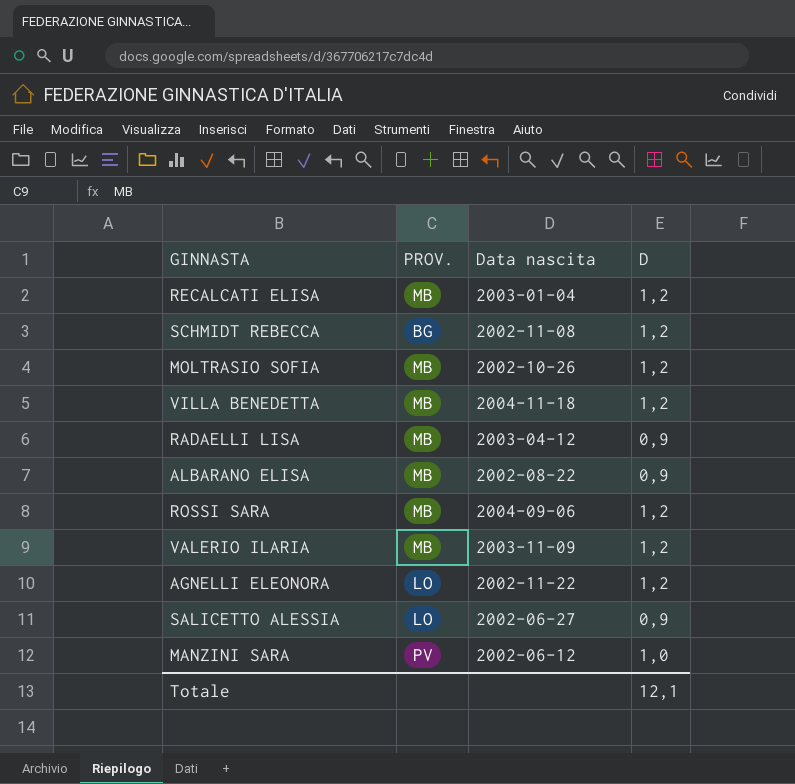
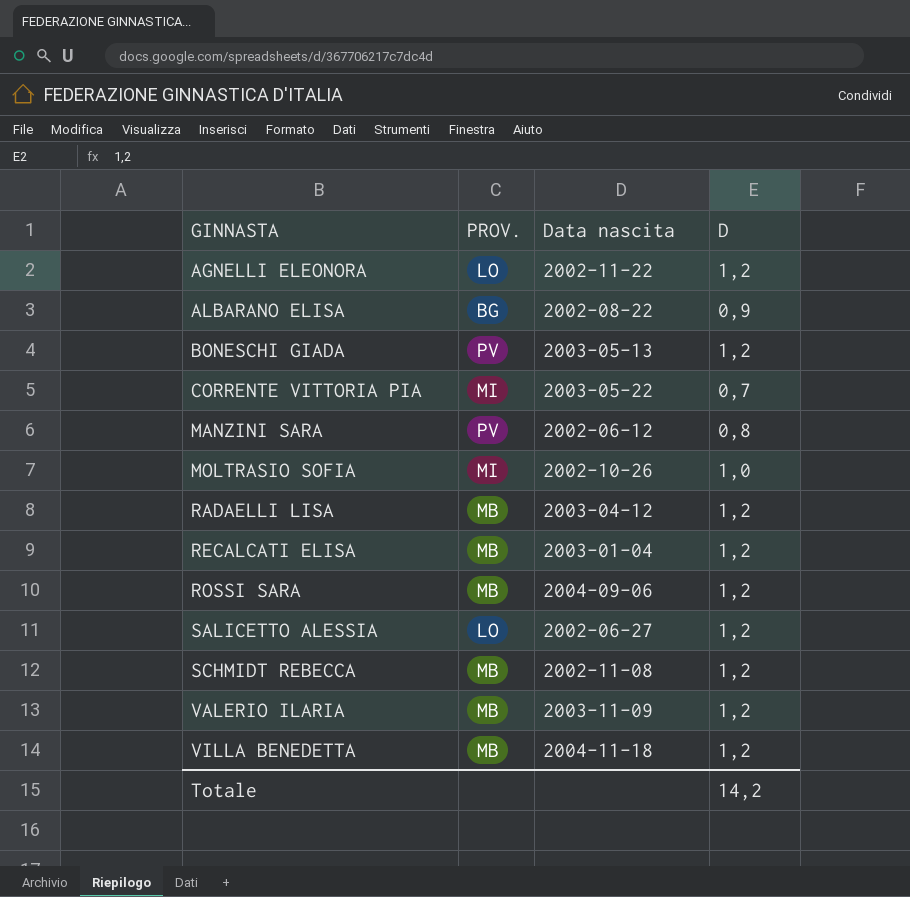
row order: none -> GINNASTA ascending
ALBARANO ELISA | PROV.: MB -> BG
row BONESCHI GIADA: none -> PV | 2003-05-13 | 1,2
row CORRENTE VITTORIA PIA: none -> MI | 2003-05-22 | 0,7
MANZINI SARA | D: 1,0 -> 0,8
MOLTRASIO SOFIA | PROV.: MB -> MI
MOLTRASIO SOFIA | D: 1,2 -> 1,0
RADAELLI LISA | D: 0,9 -> 1,2
SALICETTO ALESSIA | D: 0,9 -> 1,2
SCHMIDT REBECCA | PROV.: BG -> MB
Totale | D: 12,1 -> 14,2

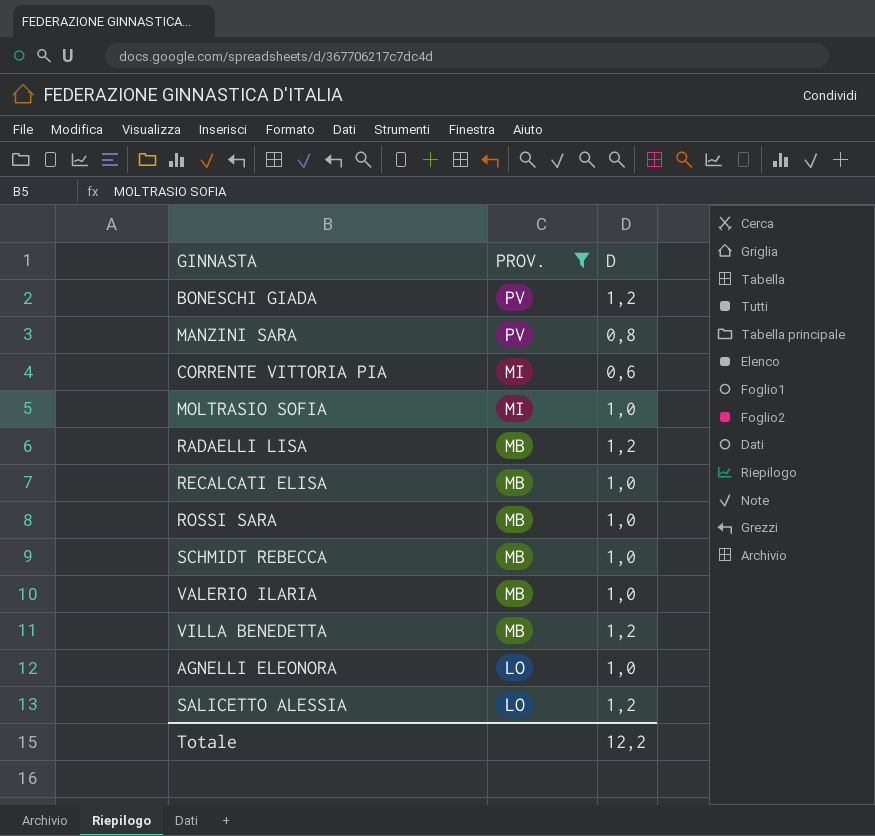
filter: none -> PROV. != BG
row order: GINNASTA ascending -> PROV. descending
column Data nascita | position: 3 -> none
CORRENTE VITTORIA PIA | D: 0,7 -> 0,6
RECALCATI ELISA | D: 1,2 -> 1,0
ROSSI SARA | D: 1,2 -> 1,0
SCHMIDT REBECCA | D: 1,2 -> 1,0
VALERIO ILARIA | D: 1,2 -> 1,0
AGNELLI ELEONORA | D: 1,2 -> 1,0
Totale | D: 14,2 -> 12,2

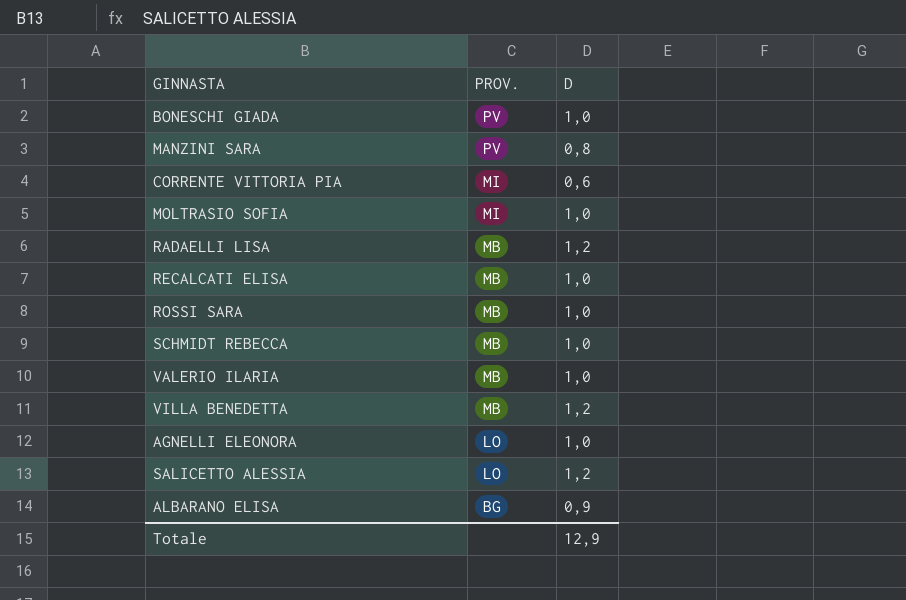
filter: PROV. != BG -> none
BONESCHI GIADA | D: 1,2 -> 1,0
Totale | D: 12,2 -> 12,9

